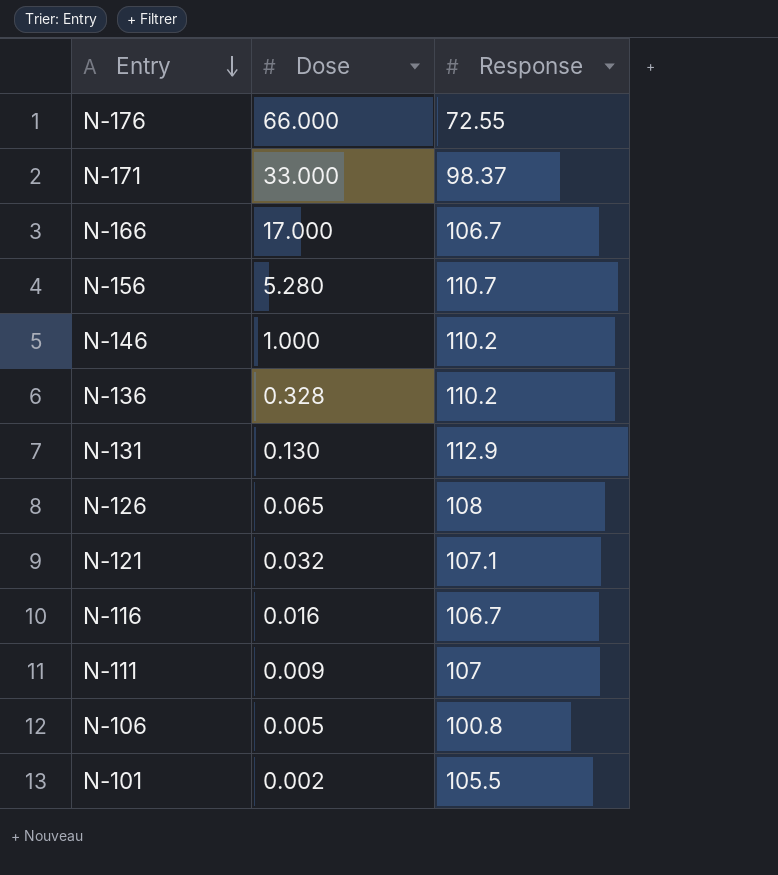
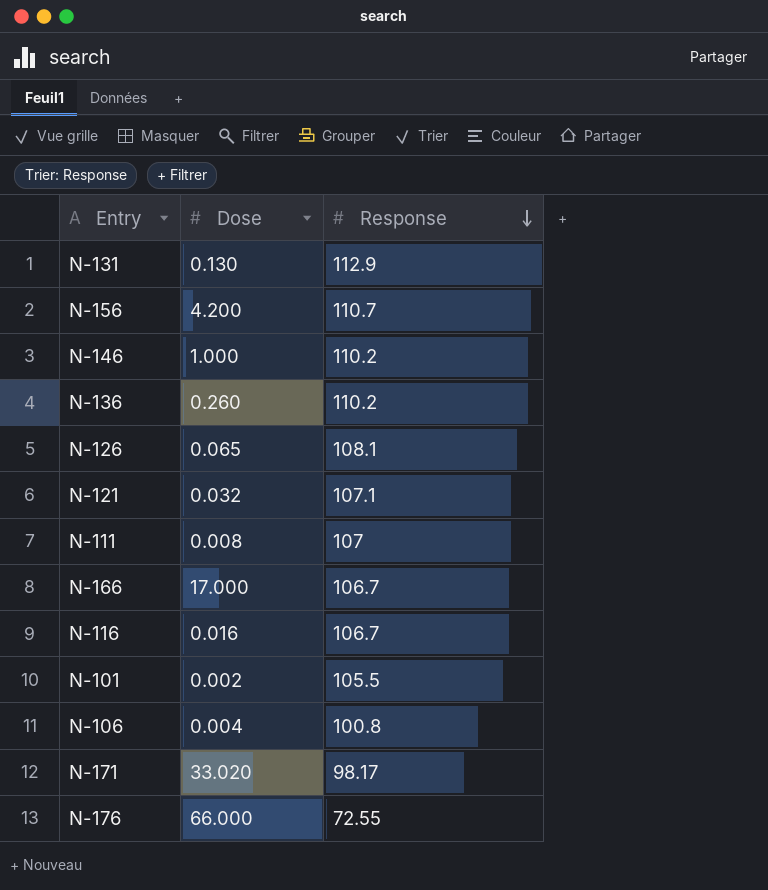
row order: Entry descending -> Response descending
N-156 | Dose: 5.280 -> 4.200
N-136 | Dose: 0.328 -> 0.260
N-126 | Response: 108 -> 108.1
N-111 | Dose: 0.009 -> 0.008
N-106 | Dose: 0.005 -> 0.004
N-171 | Dose: 33.000 -> 33.020
N-171 | Response: 98.37 -> 98.17

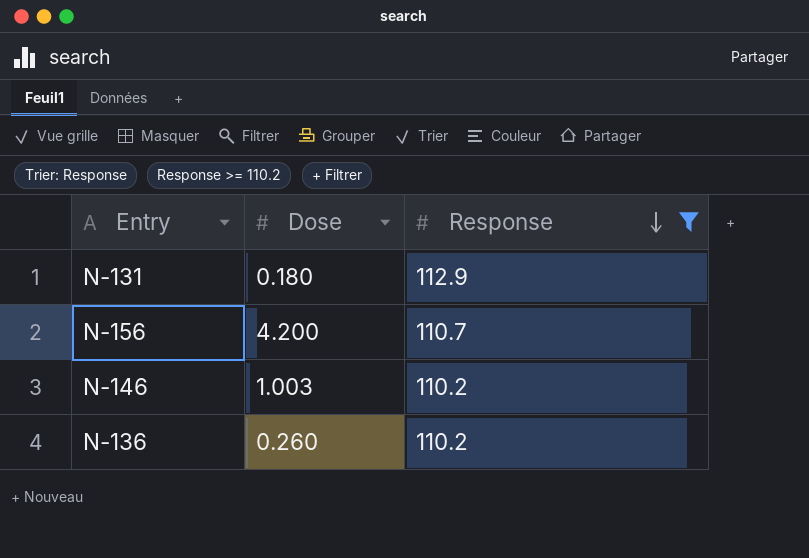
filter: none -> Response >= 110.2
N-131 | Dose: 0.130 -> 0.180
N-146 | Dose: 1.000 -> 1.003

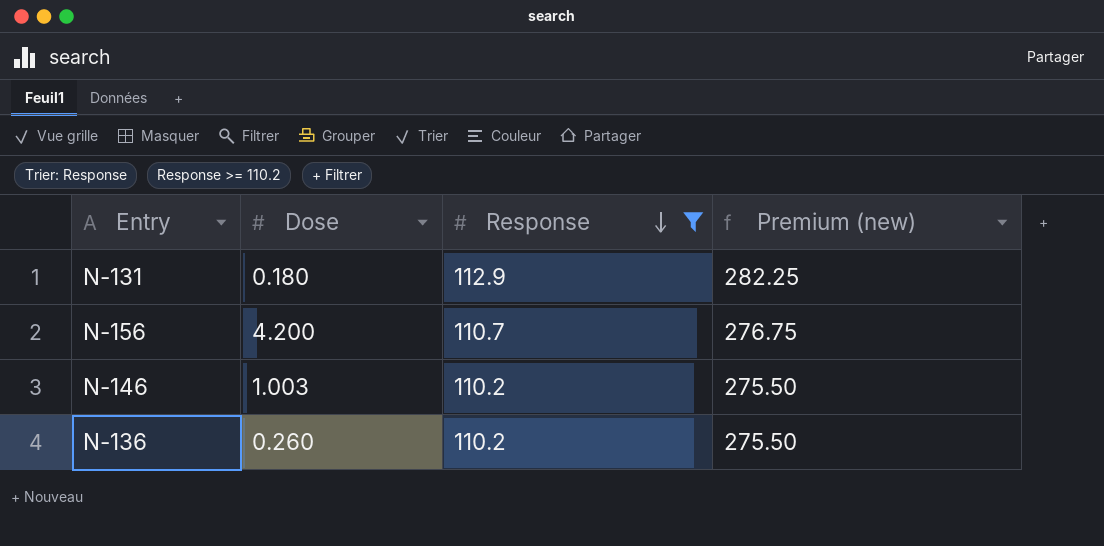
column Premium (new) | formula: none -> [Response] * 2.5

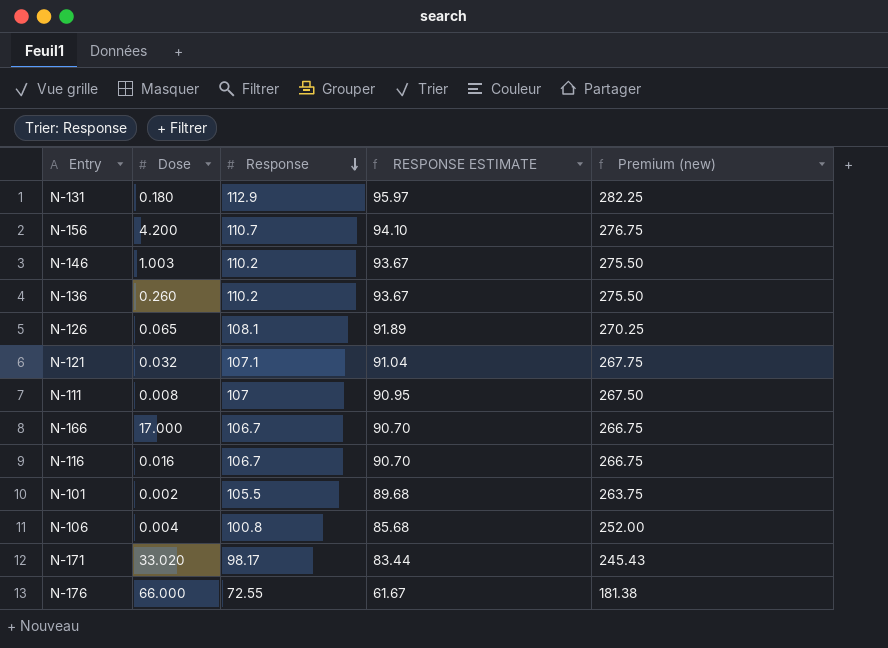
filter: Response >= 110.2 -> none
column RESPONSE ESTIMATE | formula: none -> [Response] * 0.85

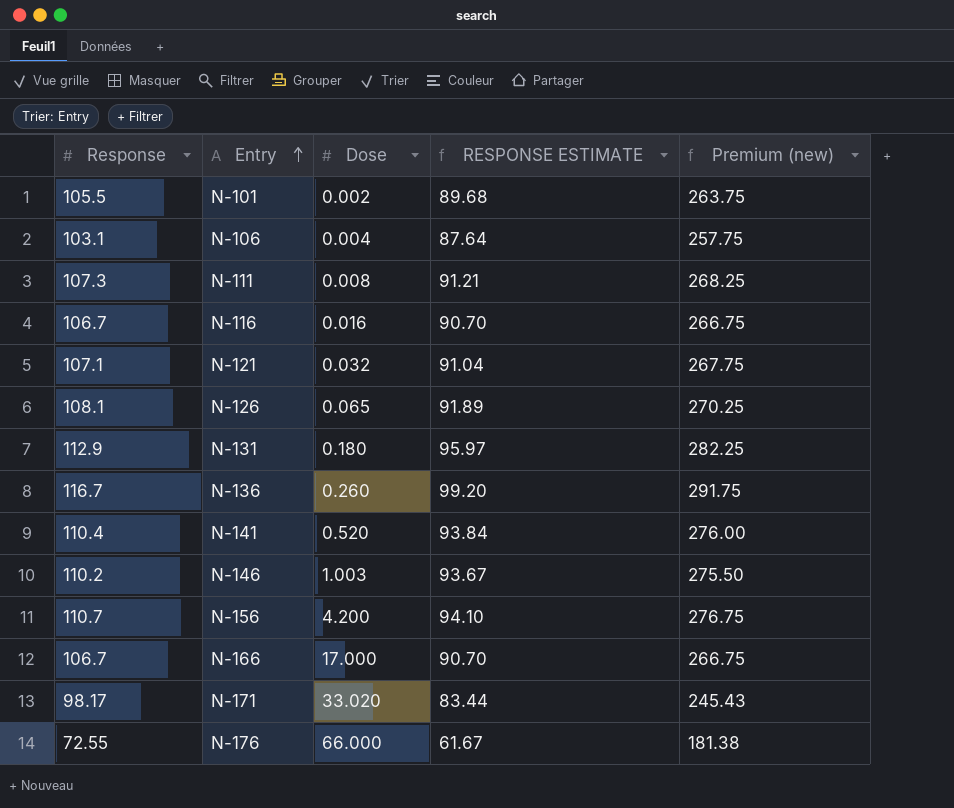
row order: Response descending -> Entry ascending
column Response | position: 3 -> 1
N-106 | Response: 100.8 -> 103.1
N-106 | RESPONSE ESTIMATE: 85.68 -> 87.64
N-106 | Premium (new): 252.00 -> 257.75
N-111 | Response: 107 -> 107.3
N-111 | RESPONSE ESTIMATE: 90.95 -> 91.21
N-111 | Premium (new): 267.50 -> 268.25
N-136 | Response: 110.2 -> 116.7
N-136 | RESPONSE ESTIMATE: 93.67 -> 99.20
N-136 | Premium (new): 275.50 -> 291.75
row N-141: none -> 110.4 | 0.520 | 93.84 | 276.00

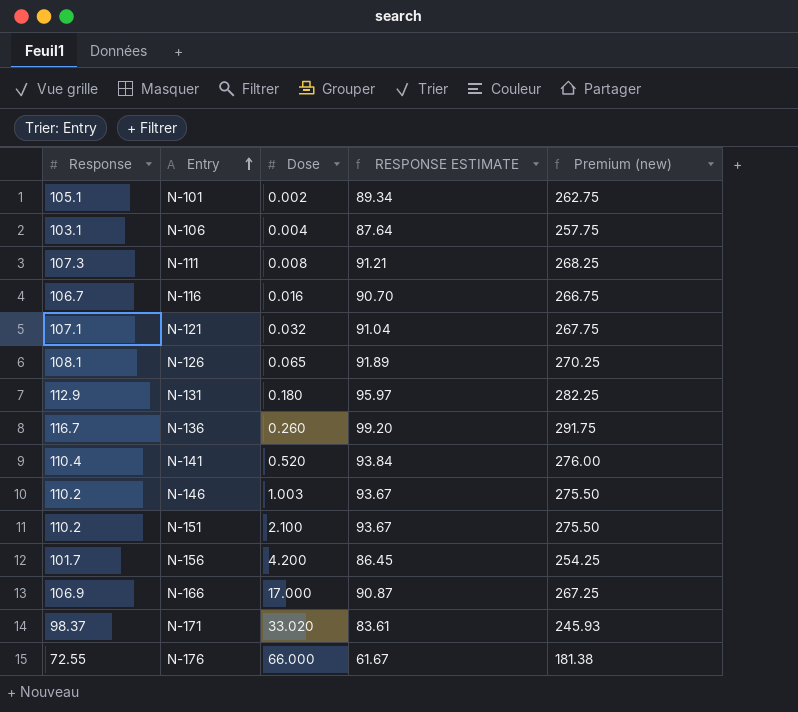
N-101 | Response: 105.5 -> 105.1
N-101 | RESPONSE ESTIMATE: 89.68 -> 89.34
N-101 | Premium (new): 263.75 -> 262.75
row N-151: none -> 110.2 | 2.100 | 93.67 | 275.50
N-156 | Response: 110.7 -> 101.7
N-156 | RESPONSE ESTIMATE: 94.10 -> 86.45
N-156 | Premium (new): 276.75 -> 254.25
N-166 | Response: 106.7 -> 106.9
N-166 | RESPONSE ESTIMATE: 90.70 -> 90.87
N-166 | Premium (new): 266.75 -> 267.25
N-171 | Response: 98.17 -> 98.37
N-171 | RESPONSE ESTIMATE: 83.44 -> 83.61
N-171 | Premium (new): 245.43 -> 245.93

